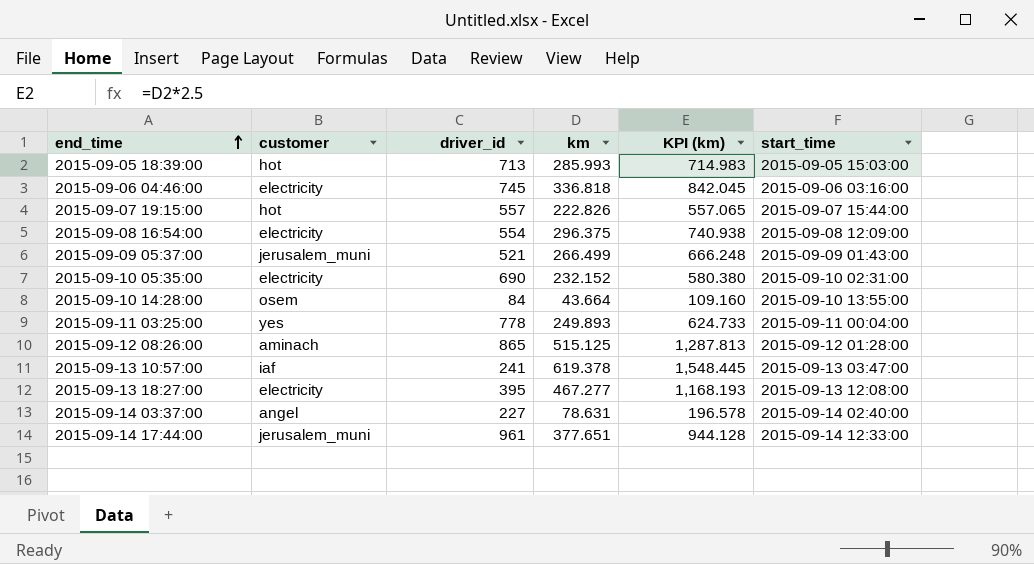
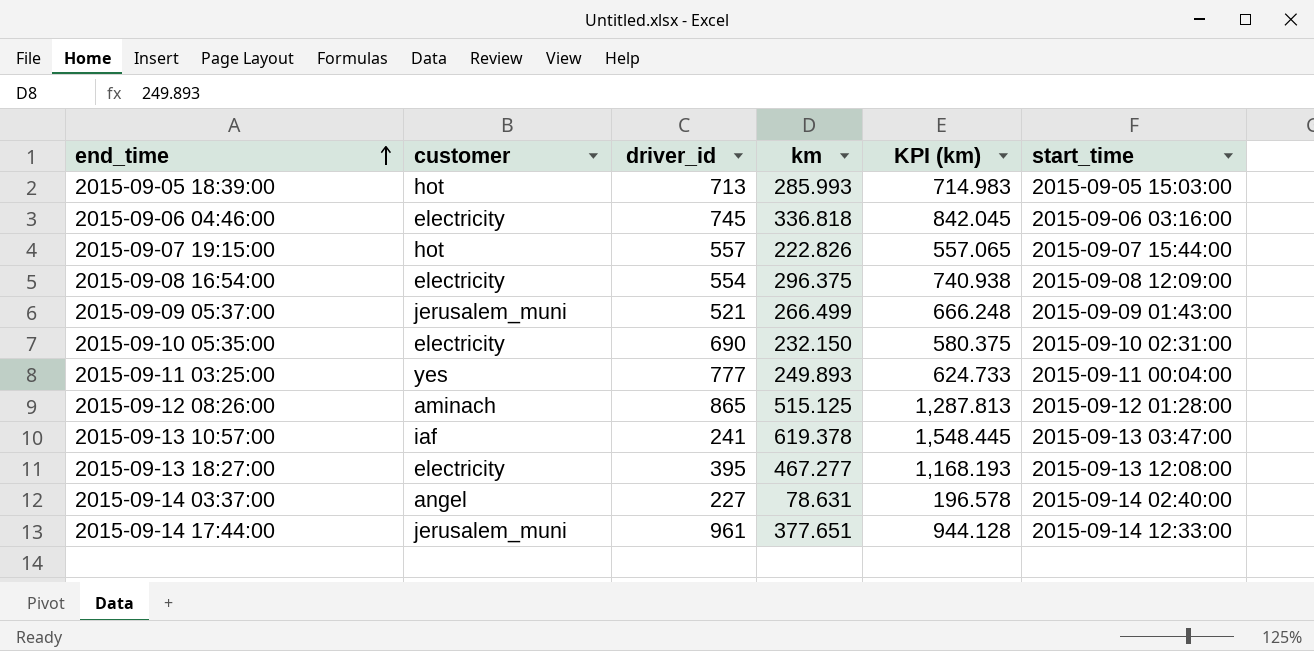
row 2015-09-10 14:28:00: osem | 84 | 43.664 | 109.160 | 2015-09-10 13:55:00 -> none
2015-09-10 05:35:00 | km: 232.152 -> 232.150
2015-09-10 05:35:00 | KPI (km): 580.380 -> 580.375
2015-09-11 03:25:00 | driver_id: 778 -> 777

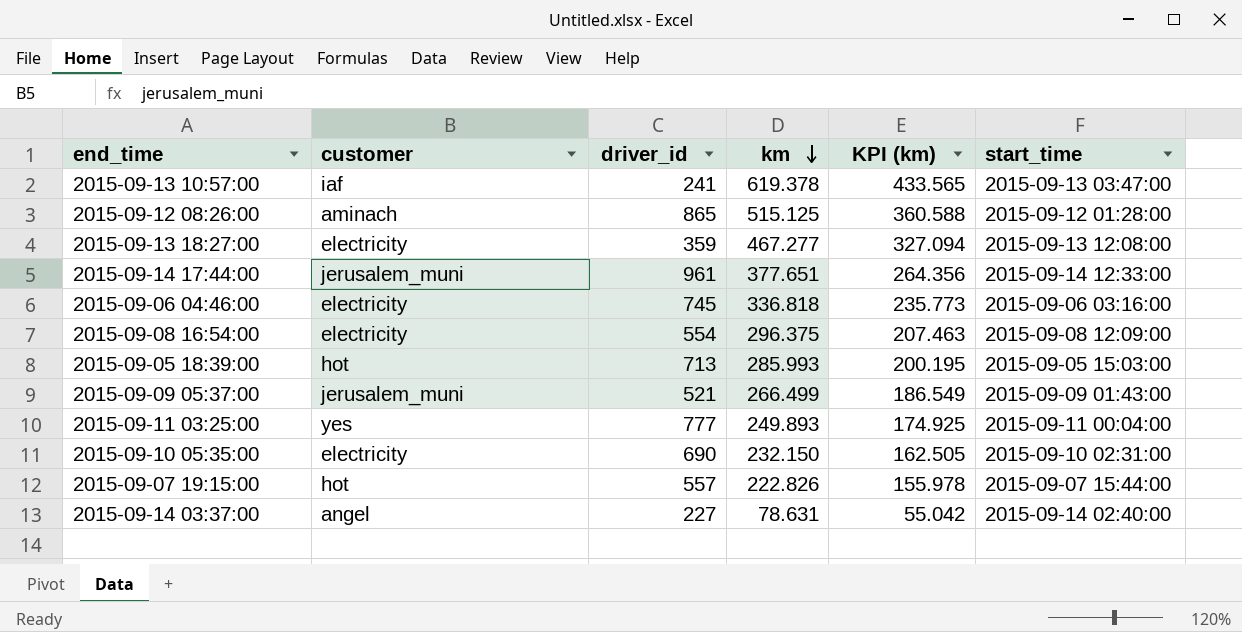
row order: end_time ascending -> km descending
column KPI (km) | formula: [km] * 2.5 -> [km] * 0.7
2015-09-13 18:27:00 | driver_id: 395 -> 359

